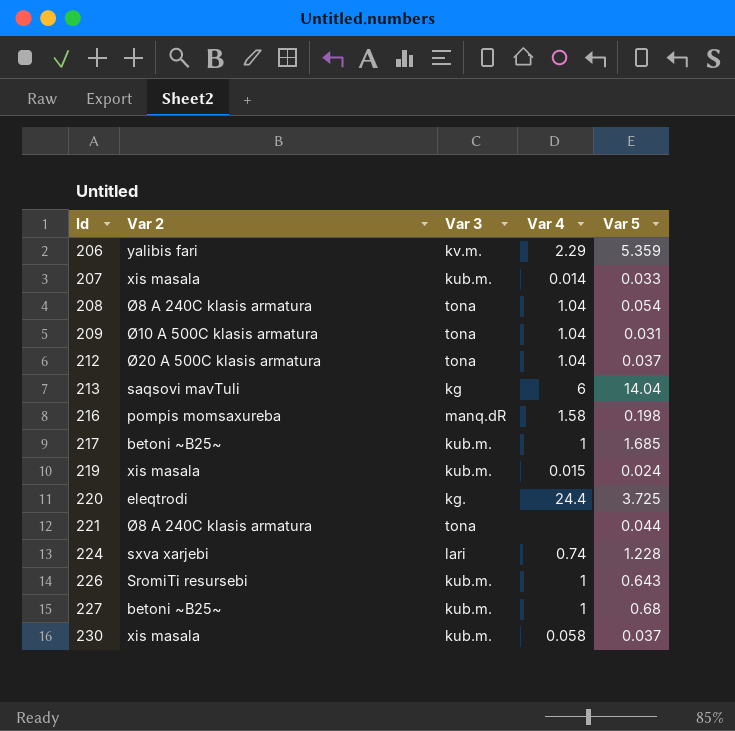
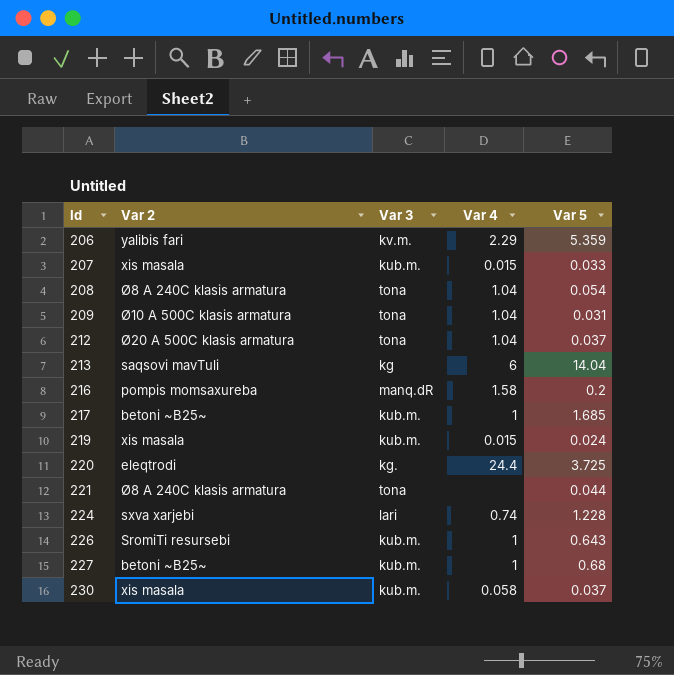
207 | Var 4: 0.014 -> 0.015
216 | Var 5: 0.198 -> 0.2

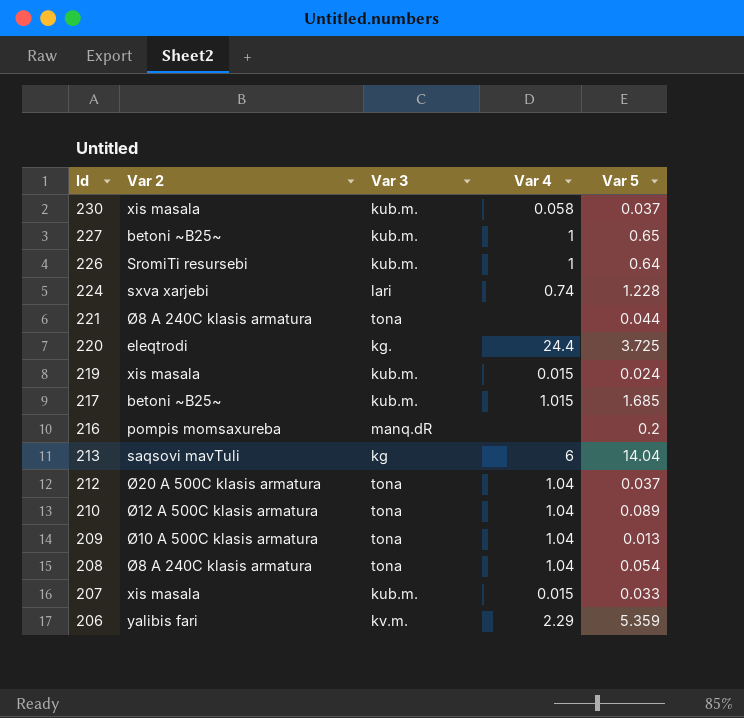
row order: Id ascending -> Id descending
227 | Var 5: 0.68 -> 0.65
226 | Var 5: 0.643 -> 0.64
217 | Var 4: 1 -> 1.015
216 | Var 4: 1.58 -> none
row 210: none -> Ø12 A 500C klasis armatura | tona | 1.04 | 0.089
209 | Var 5: 0.031 -> 0.013

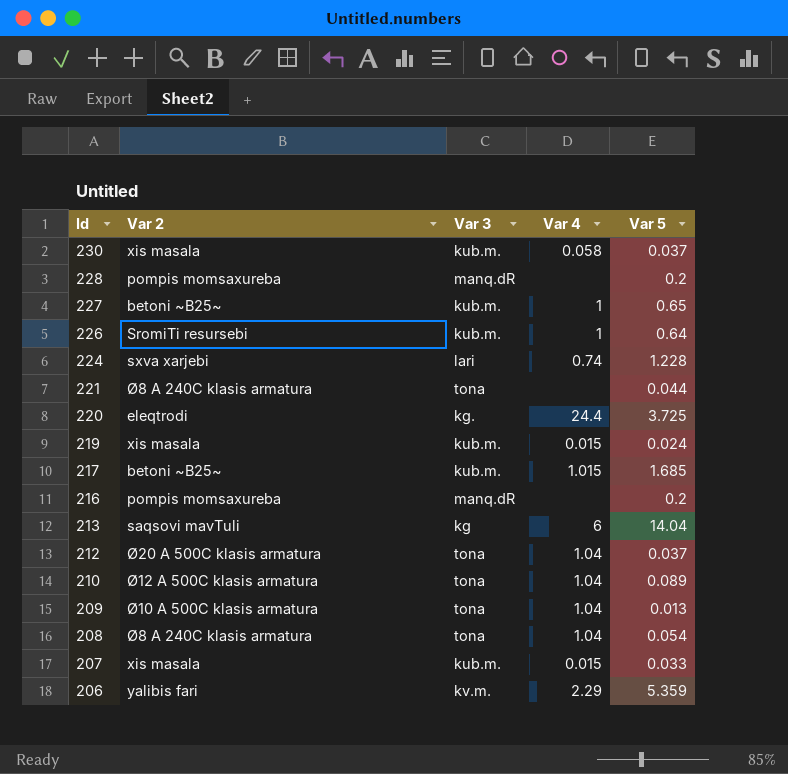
row 228: none -> pompis momsaxureba | manq.dR | none | 0.2

